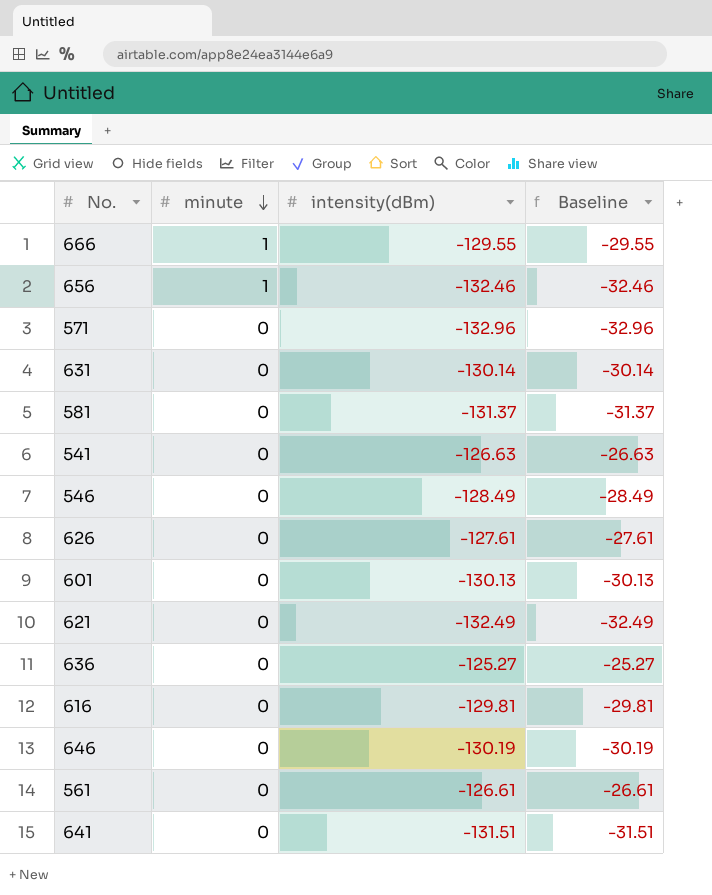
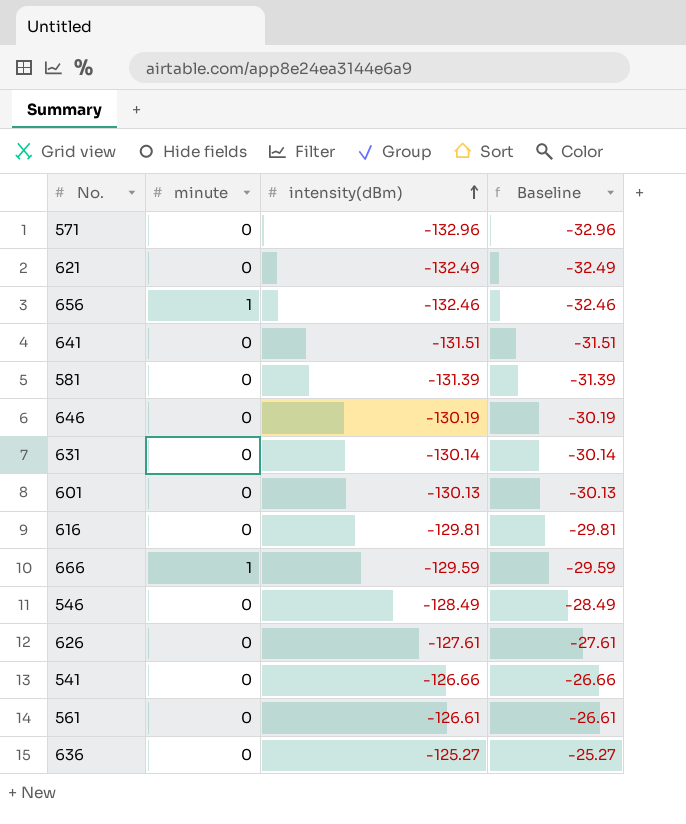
row order: minute descending -> intensity(dBm) ascending
581 | intensity(dBm): -131.37 -> -131.39
581 | Baseline: -31.37 -> -31.39
666 | intensity(dBm): -129.55 -> -129.59
666 | Baseline: -29.55 -> -29.59
541 | intensity(dBm): -126.63 -> -126.66
541 | Baseline: -26.63 -> -26.66

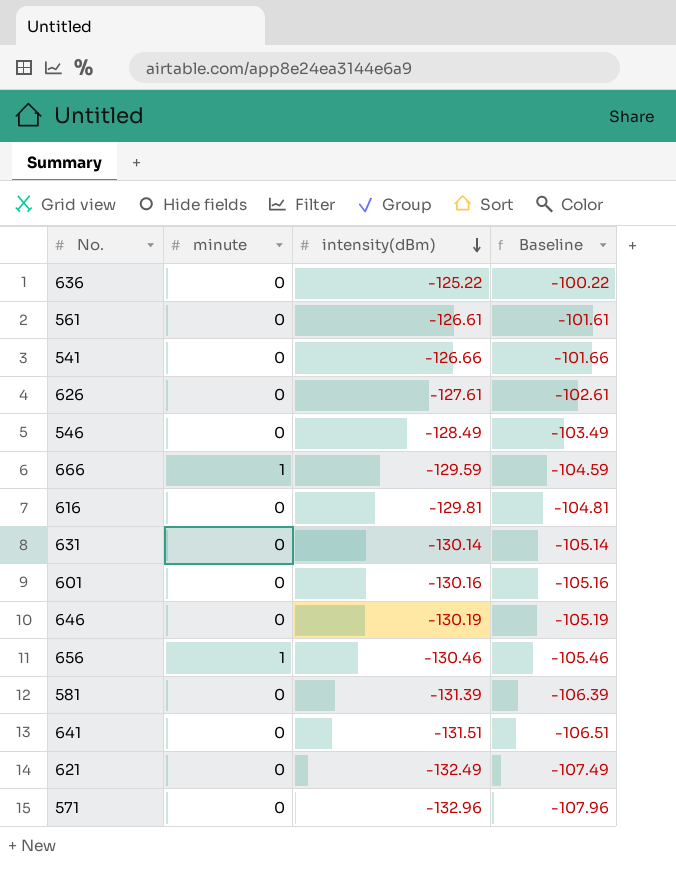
row order: intensity(dBm) ascending -> intensity(dBm) descending
column Baseline | formula: [intensity(dBm)] + 100 -> [intensity(dBm)] + 25
636 | intensity(dBm): -125.27 -> -125.22
601 | intensity(dBm): -130.13 -> -130.16
656 | intensity(dBm): -132.46 -> -130.46

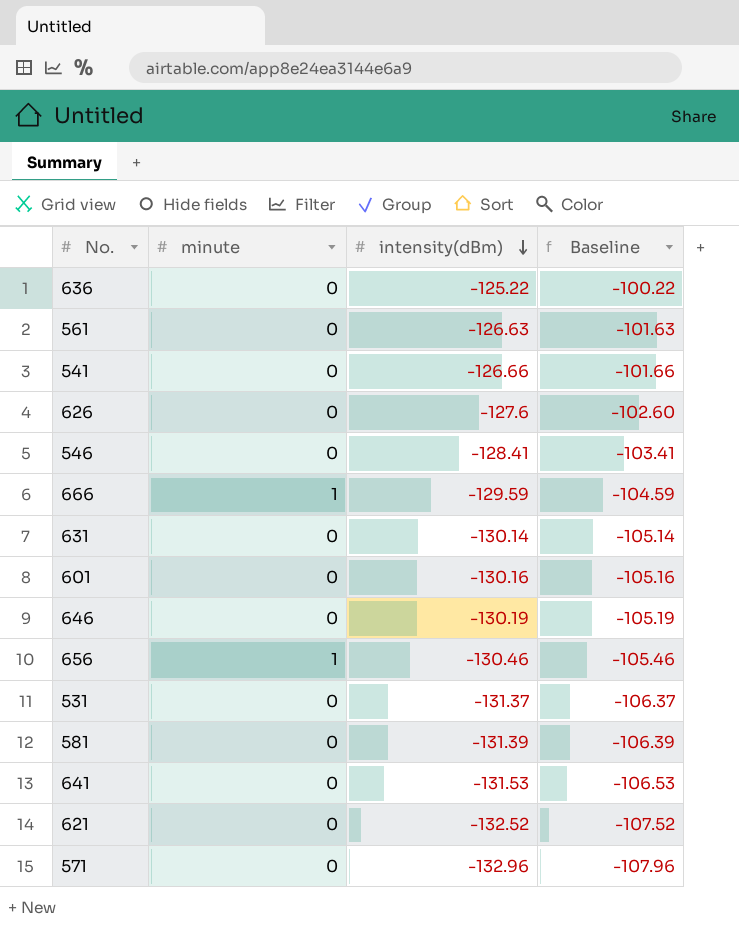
row 616: 0 | -129.81 | -104.81 -> none
561 | intensity(dBm): -126.61 -> -126.63
561 | Baseline: -101.61 -> -101.63
626 | intensity(dBm): -127.61 -> -127.6
626 | Baseline: -102.61 -> -102.60
546 | intensity(dBm): -128.49 -> -128.41
546 | Baseline: -103.49 -> -103.41
row 531: none -> 0 | -131.37 | -106.37
641 | intensity(dBm): -131.51 -> -131.53
641 | Baseline: -106.51 -> -106.53
621 | intensity(dBm): -132.49 -> -132.52
621 | Baseline: -107.49 -> -107.52

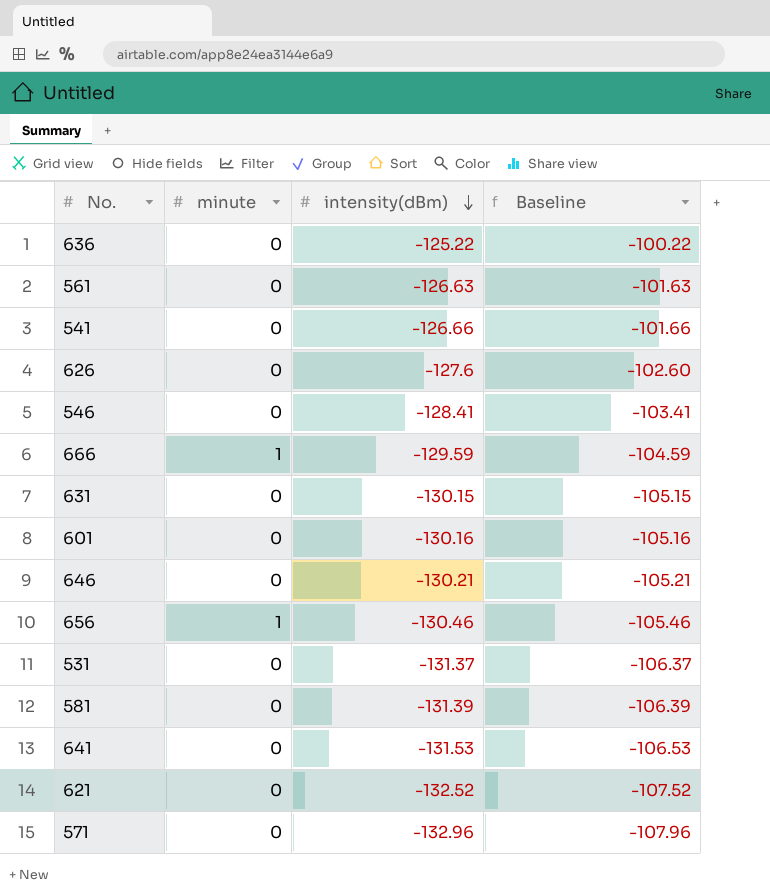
631 | intensity(dBm): -130.14 -> -130.15
631 | Baseline: -105.14 -> -105.15
646 | intensity(dBm): -130.19 -> -130.21
646 | Baseline: -105.19 -> -105.21

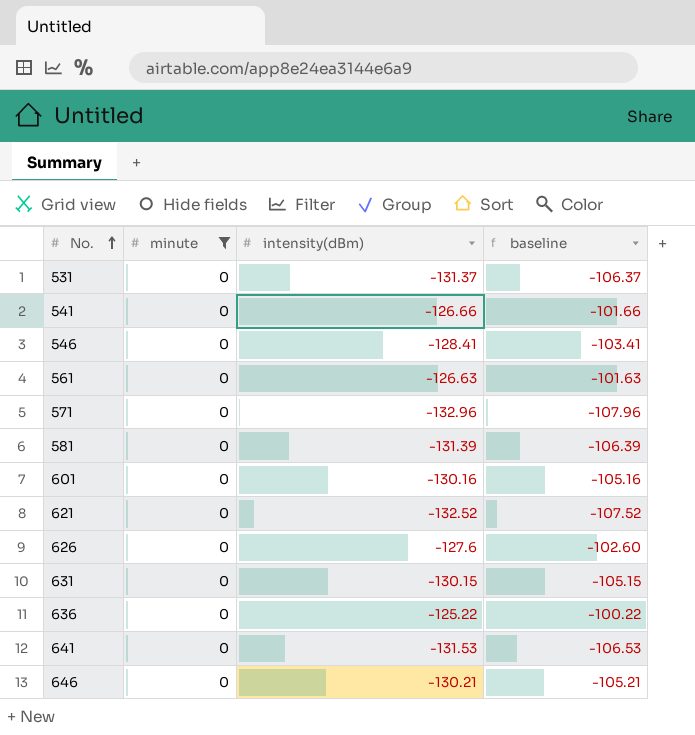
filter: none -> minute = 0
row order: intensity(dBm) descending -> No. ascending
column name: Baseline -> baseline

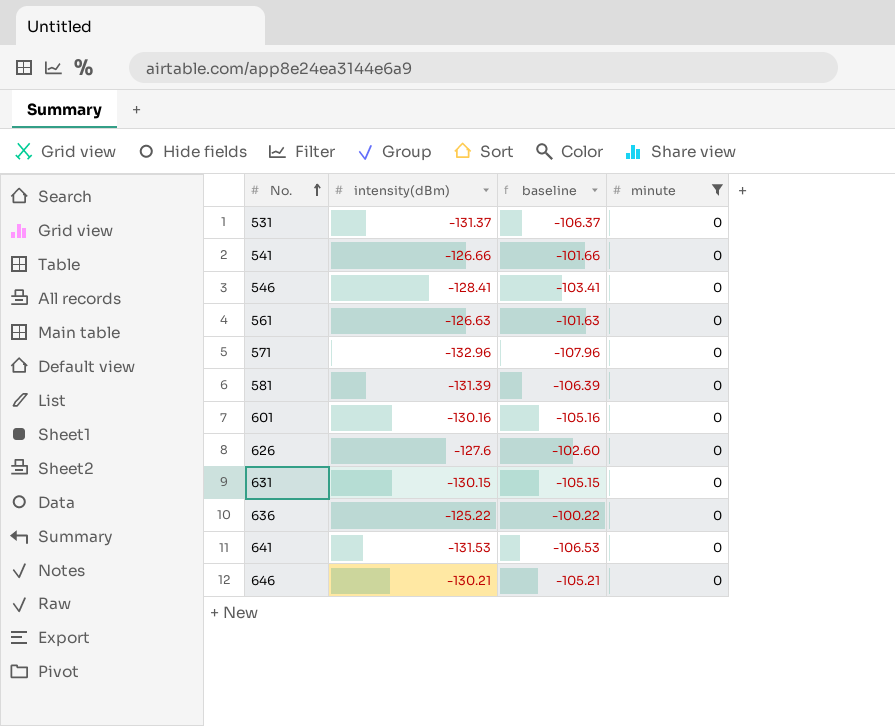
column minute | position: 2 -> 4
row 621: 0 | -132.52 | -107.52 -> none

